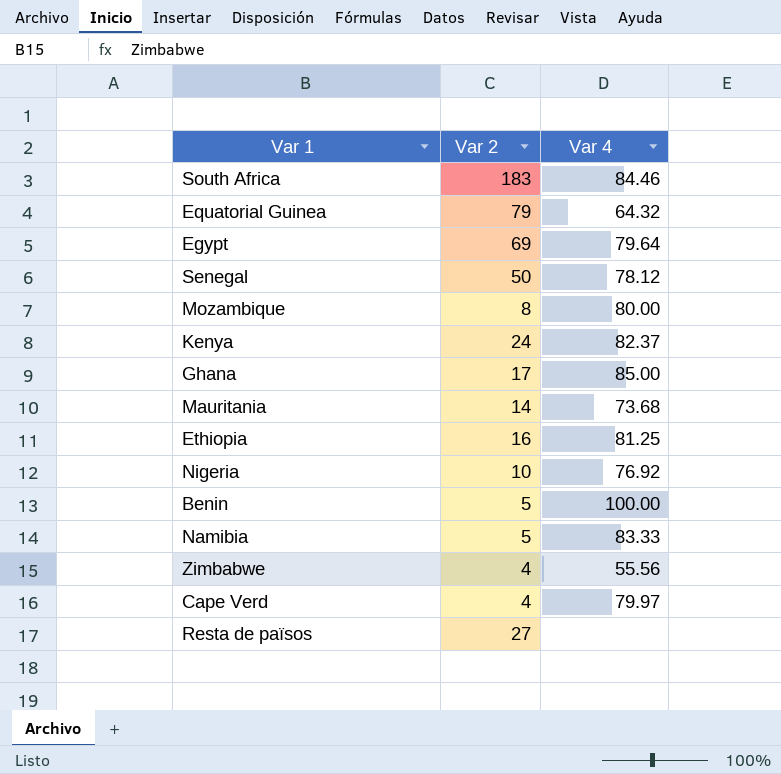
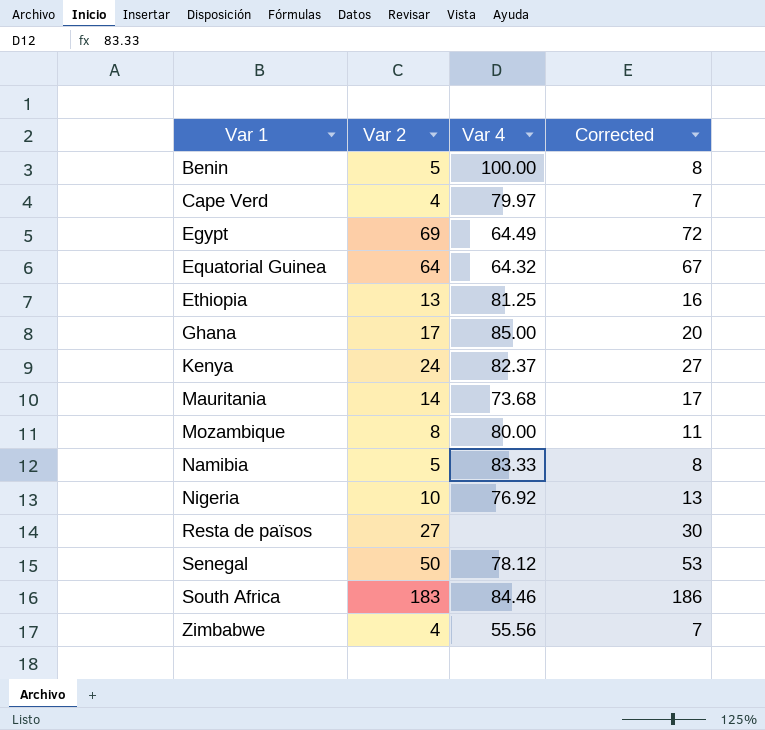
row order: none -> Var 1 ascending
column Corrected | formula: none -> [Var 2] + 3
Egypt | Var 4: 79.64 -> 64.49
Equatorial Guinea | Var 2: 79 -> 64
Ethiopia | Var 2: 16 -> 13

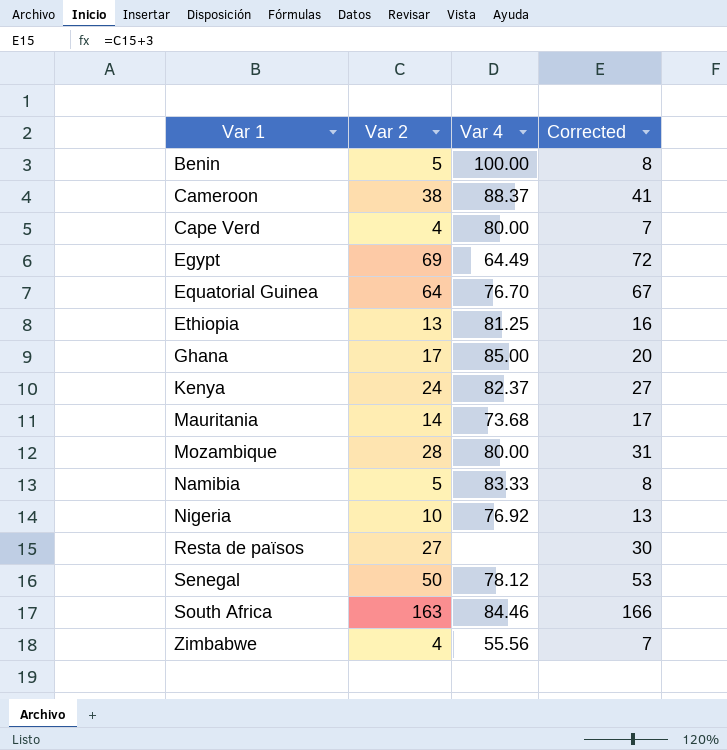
row Cameroon: none -> 38 | 88.37 | 41
Cape Verd | Var 4: 79.97 -> 80.00
Equatorial Guinea | Var 4: 64.32 -> 76.70
Mozambique | Var 2: 8 -> 28
Mozambique | Corrected: 11 -> 31
South Africa | Var 2: 183 -> 163
South Africa | Corrected: 186 -> 166

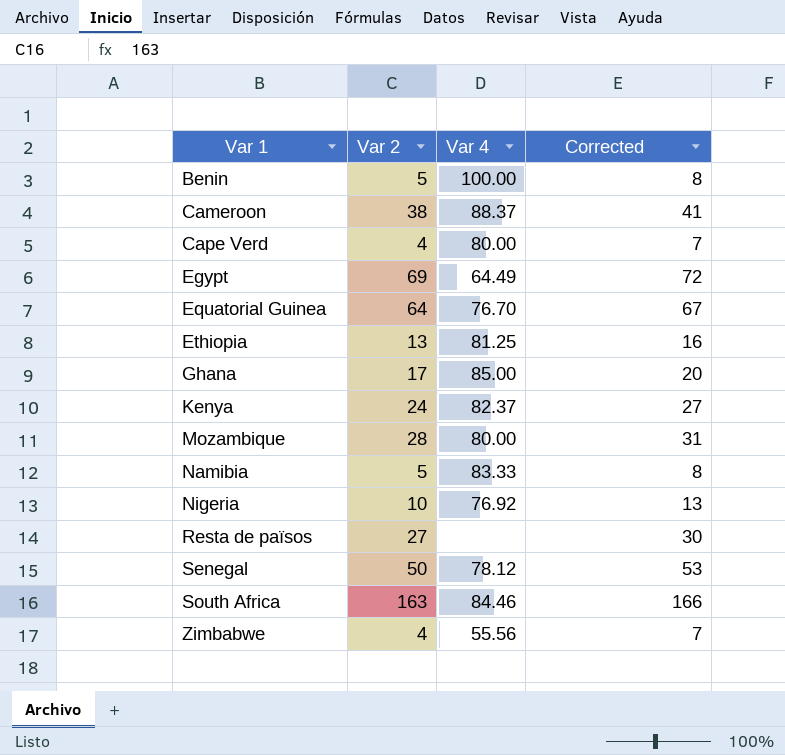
row Mauritania: 14 | 73.68 | 17 -> none

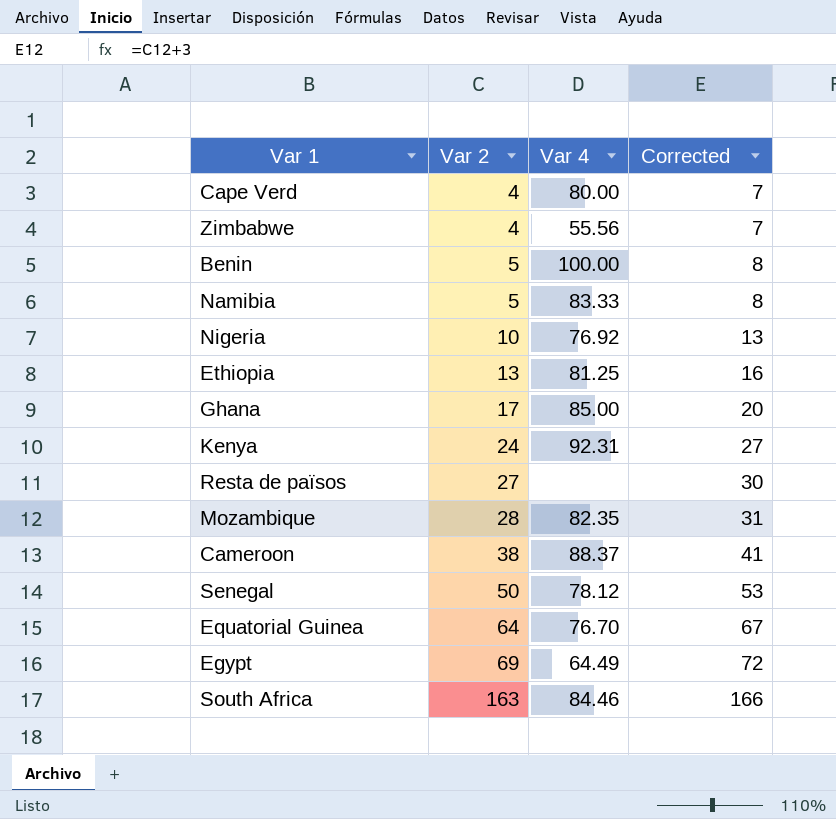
row order: Var 1 ascending -> Var 2 ascending
Kenya | Var 4: 82.37 -> 92.31
Mozambique | Var 4: 80.00 -> 82.35

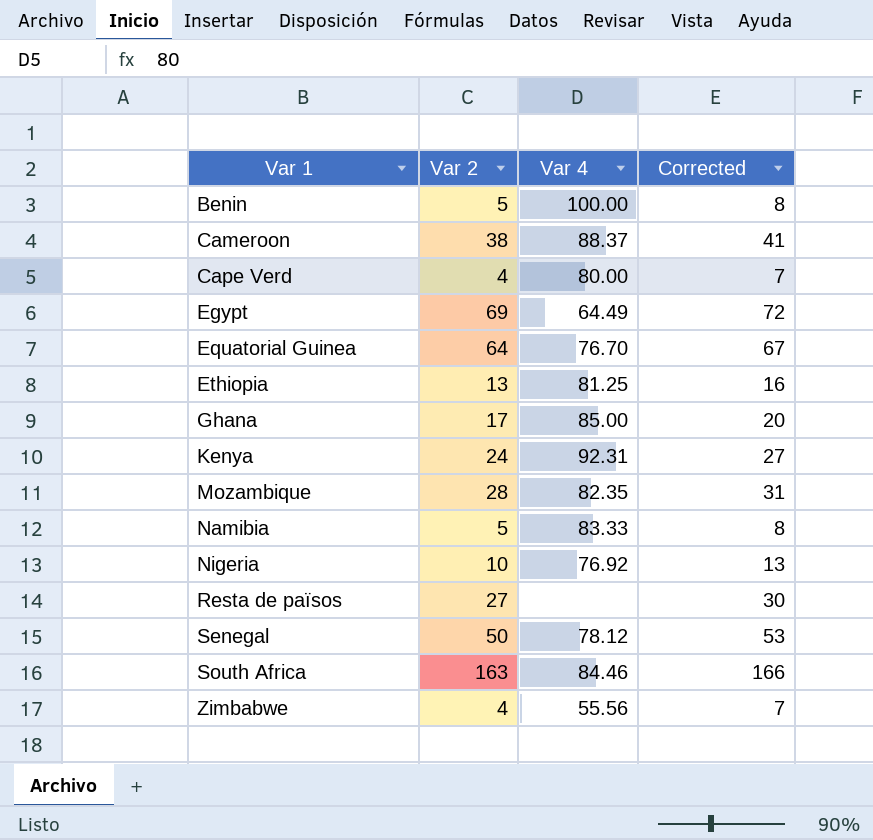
row order: Var 2 ascending -> Var 1 ascending

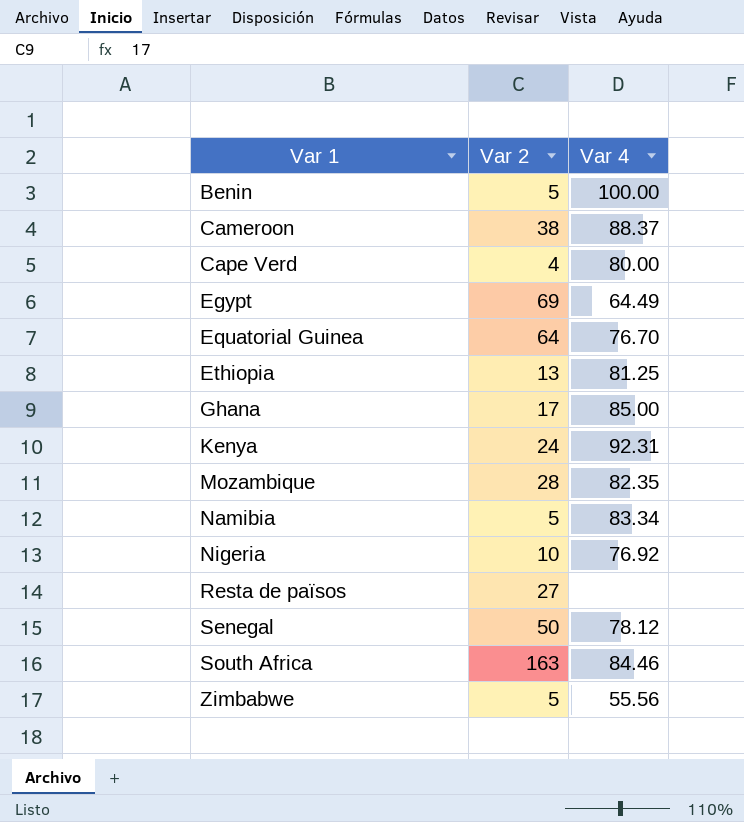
column Corrected | formula: [Var 2] + 3 -> none
Namibia | Var 4: 83.33 -> 83.34
Zimbabwe | Var 2: 4 -> 5

